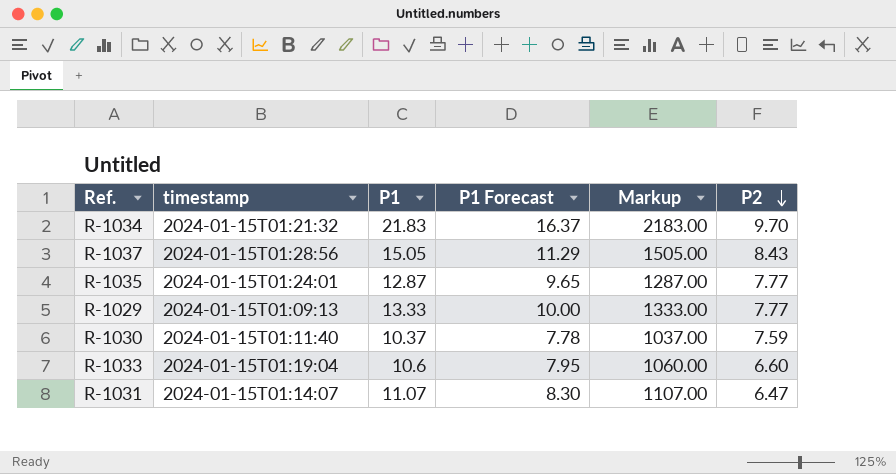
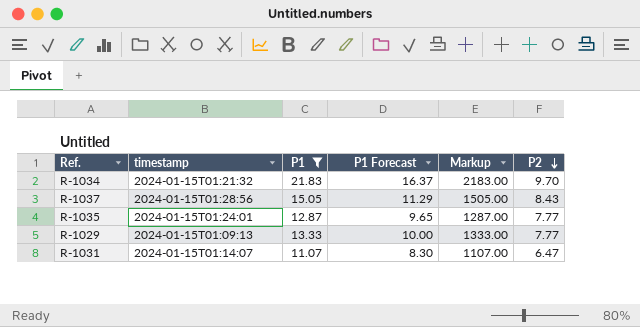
filter: none -> P1 >= 11.07

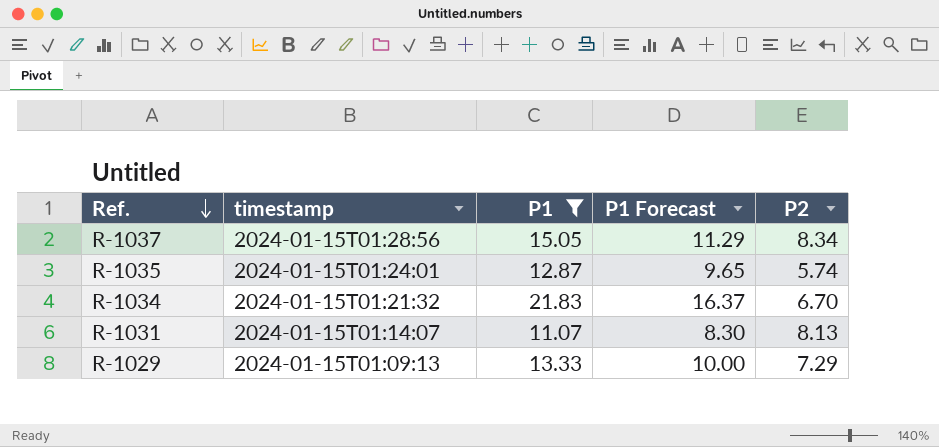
row order: P2 descending -> Ref. descending
column Markup | formula: [P1] * 100 -> none
R-1037 | P2: 8.43 -> 8.34
R-1035 | P2: 7.77 -> 5.74
R-1034 | P2: 9.70 -> 6.70
R-1031 | P2: 6.47 -> 8.13
R-1029 | P2: 7.77 -> 7.29

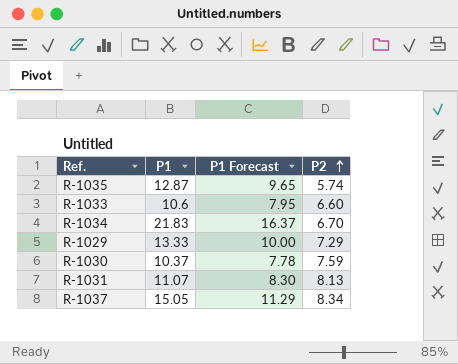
filter: P1 >= 11.07 -> none
row order: Ref. descending -> P2 ascending
column timestamp | position: 2 -> none

